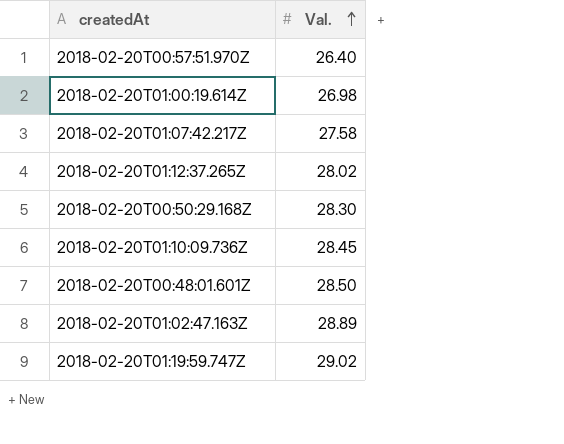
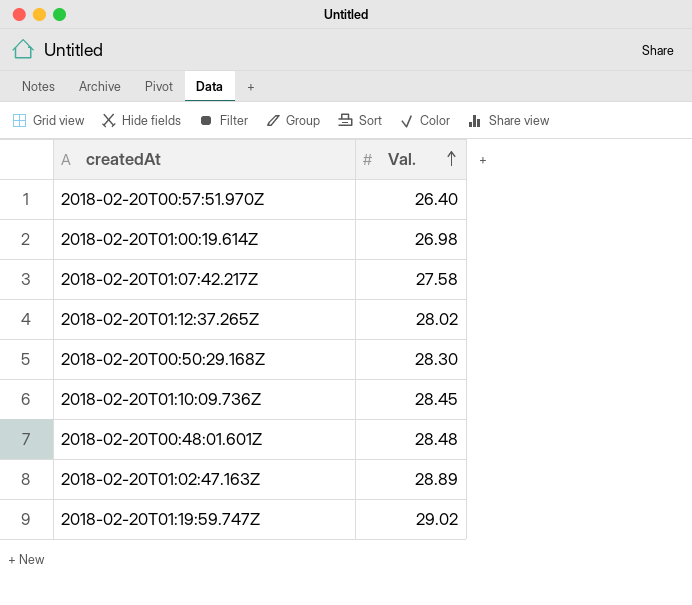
2018-02-20T00:48:01.601Z | Val.: 28.50 -> 28.48

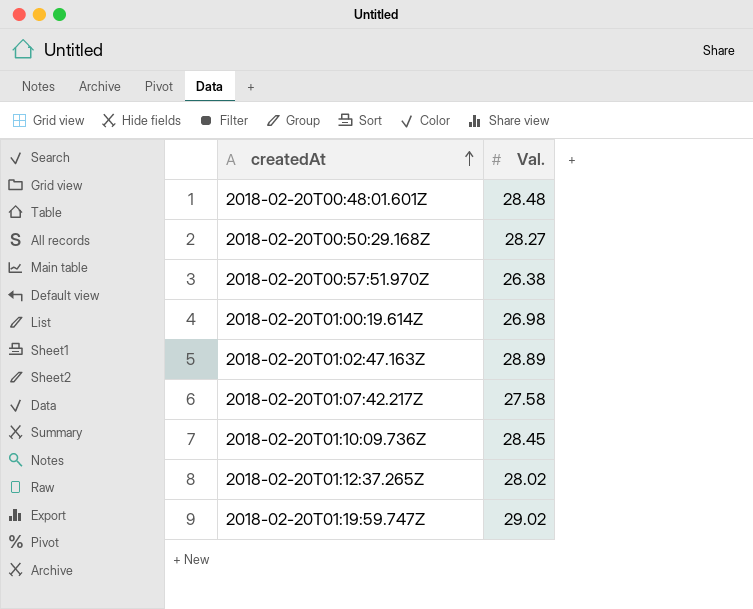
row order: Val. ascending -> createdAt ascending
2018-02-20T00:50:29.168Z | Val.: 28.30 -> 28.27
2018-02-20T00:57:51.970Z | Val.: 26.40 -> 26.38

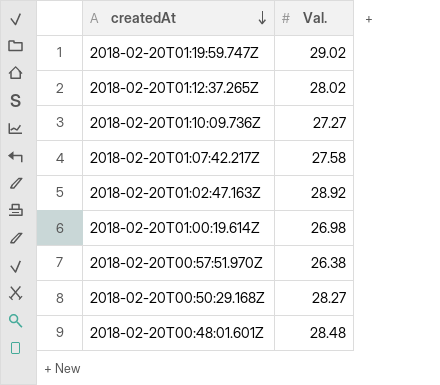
row order: createdAt ascending -> createdAt descending
2018-02-20T01:10:09.736Z | Val.: 28.45 -> 27.27
2018-02-20T01:02:47.163Z | Val.: 28.89 -> 28.92

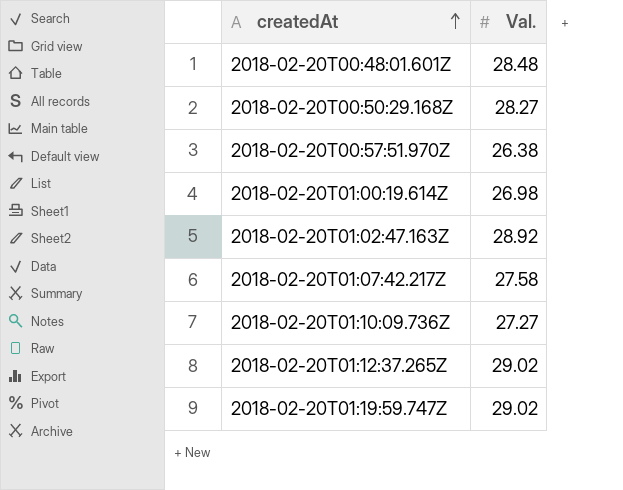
row order: createdAt descending -> createdAt ascending
2018-02-20T01:12:37.265Z | Val.: 28.02 -> 29.02

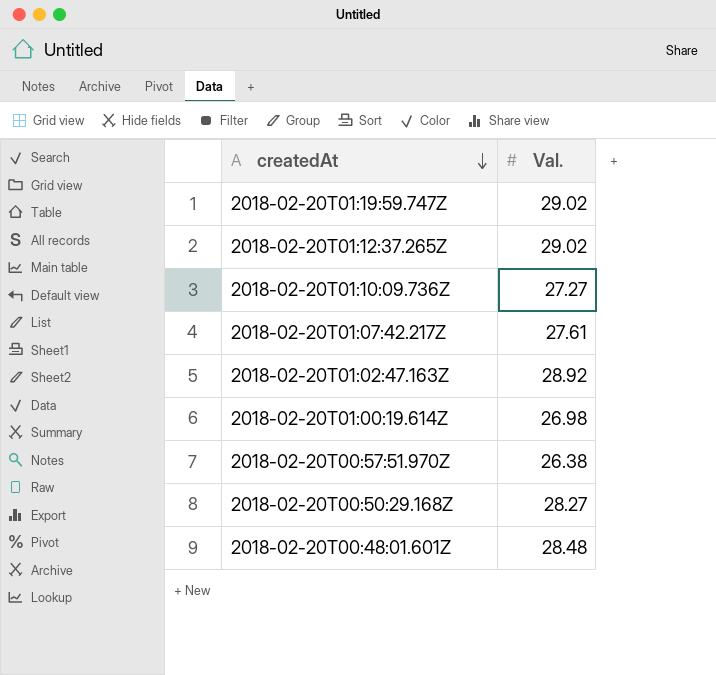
row order: createdAt ascending -> createdAt descending
2018-02-20T01:07:42.217Z | Val.: 27.58 -> 27.61

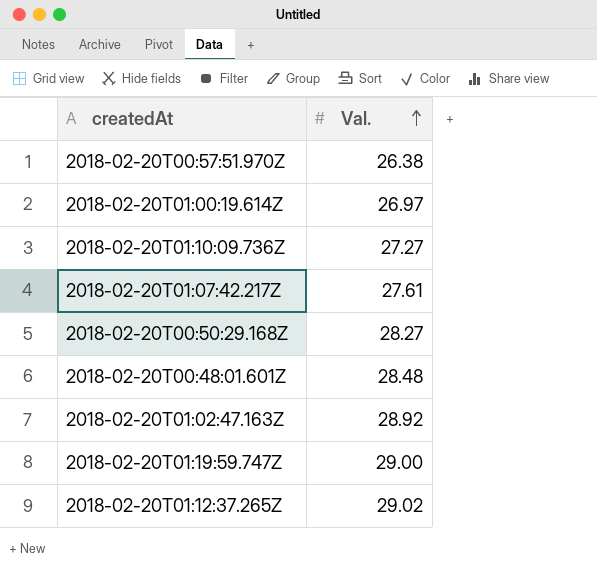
row order: createdAt descending -> Val. ascending
2018-02-20T01:00:19.614Z | Val.: 26.98 -> 26.97
2018-02-20T01:19:59.747Z | Val.: 29.02 -> 29.00

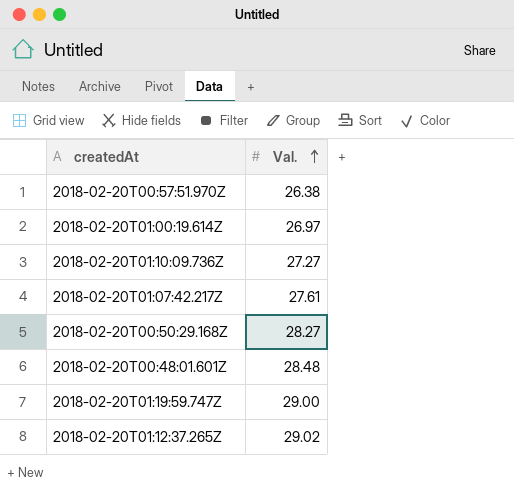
row 2018-02-20T01:02:47.163Z: 28.92 -> none

